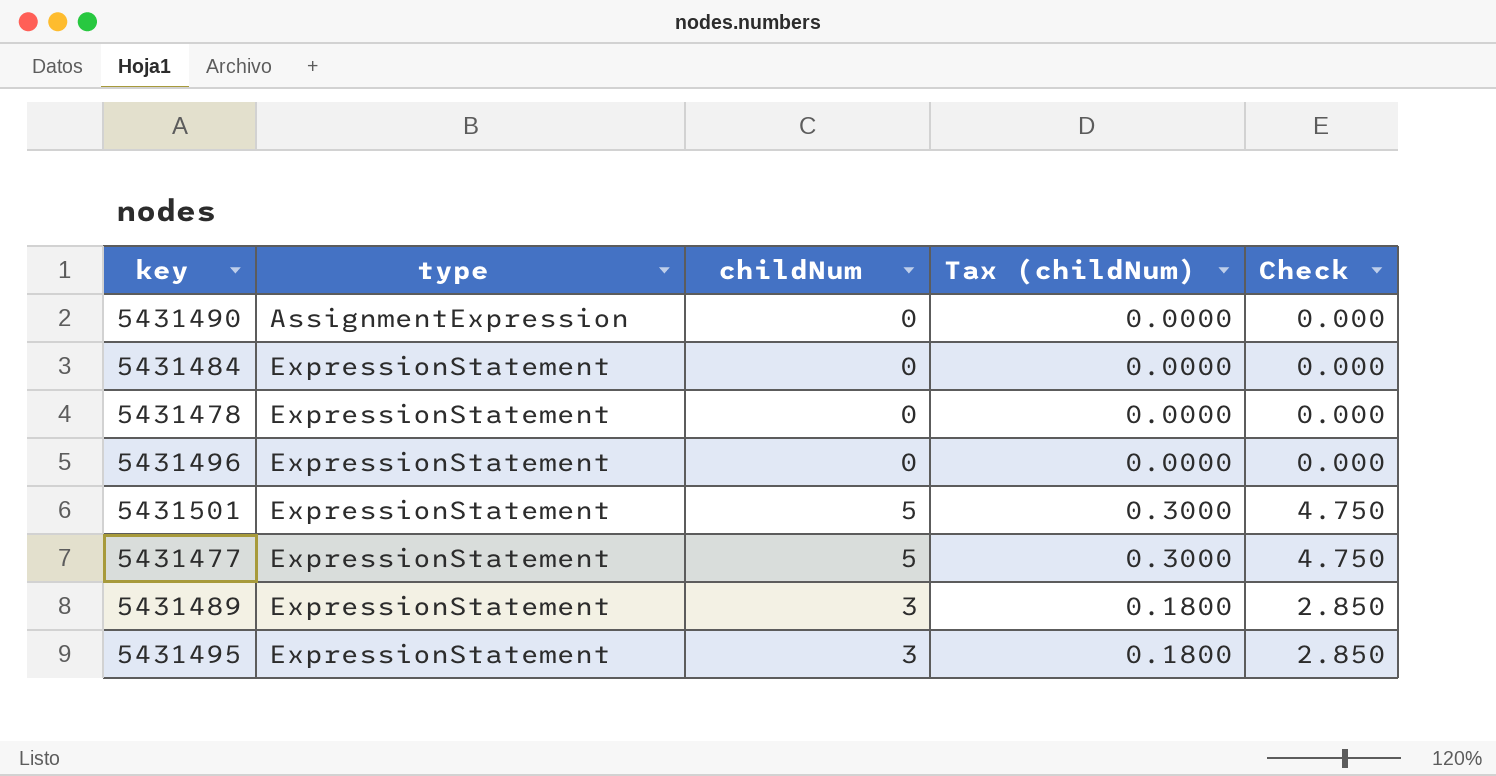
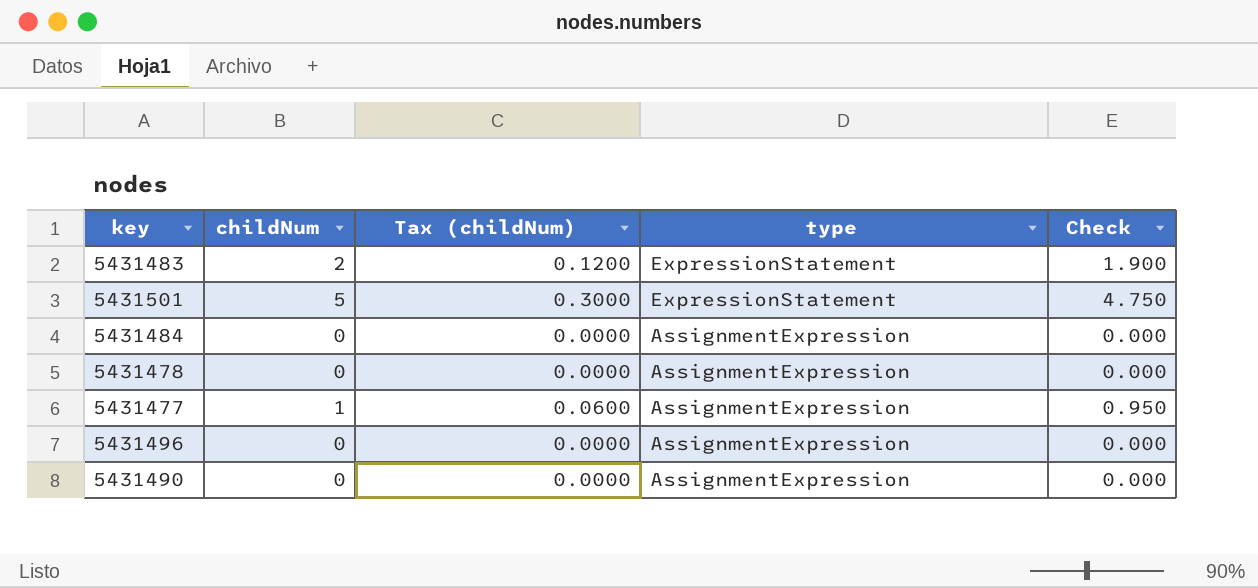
row order: type ascending -> type descending
column type | position: 2 -> 4
row 5431489: ExpressionStatement | 3 | 0.1800 | 2.850 -> none
row 5431495: ExpressionStatement | 3 | 0.1800 | 2.850 -> none
row 5431483: none -> 2 | 0.1200 | ExpressionStatement | 1.900
5431484 | type: ExpressionStatement -> AssignmentExpression
5431478 | type: ExpressionStatement -> AssignmentExpression
5431477 | childNum: 5 -> 1
5431477 | Tax (childNum): 0.3000 -> 0.0600
5431477 | type: ExpressionStatement -> AssignmentExpression
5431477 | Check: 4.750 -> 0.950
5431496 | type: ExpressionStatement -> AssignmentExpression

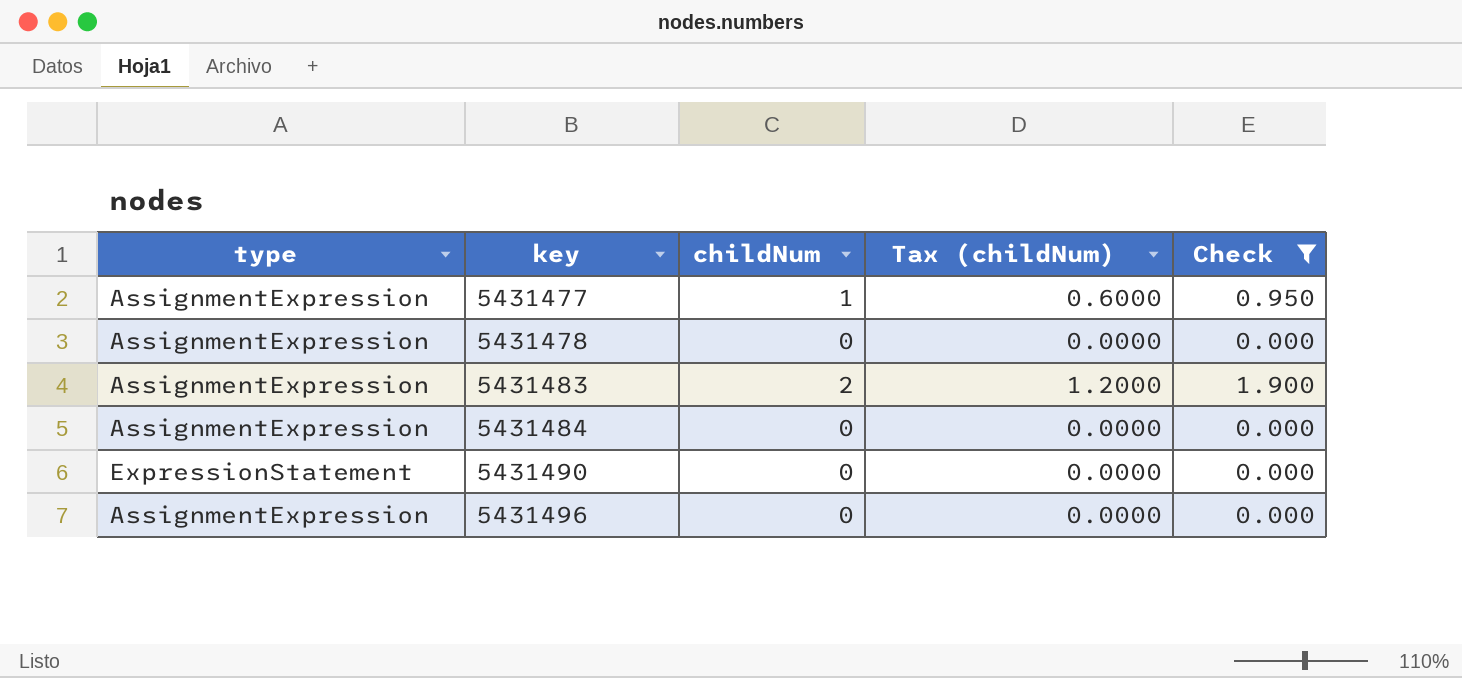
filter: none -> Check != 4.750
row order: type descending -> key ascending
column type | position: 4 -> 1
column Tax (childNum) | formula: [childNum] * 0.06 -> [childNum] * 0.6
5431483 | type: ExpressionStatement -> AssignmentExpression
5431490 | type: AssignmentExpression -> ExpressionStatement

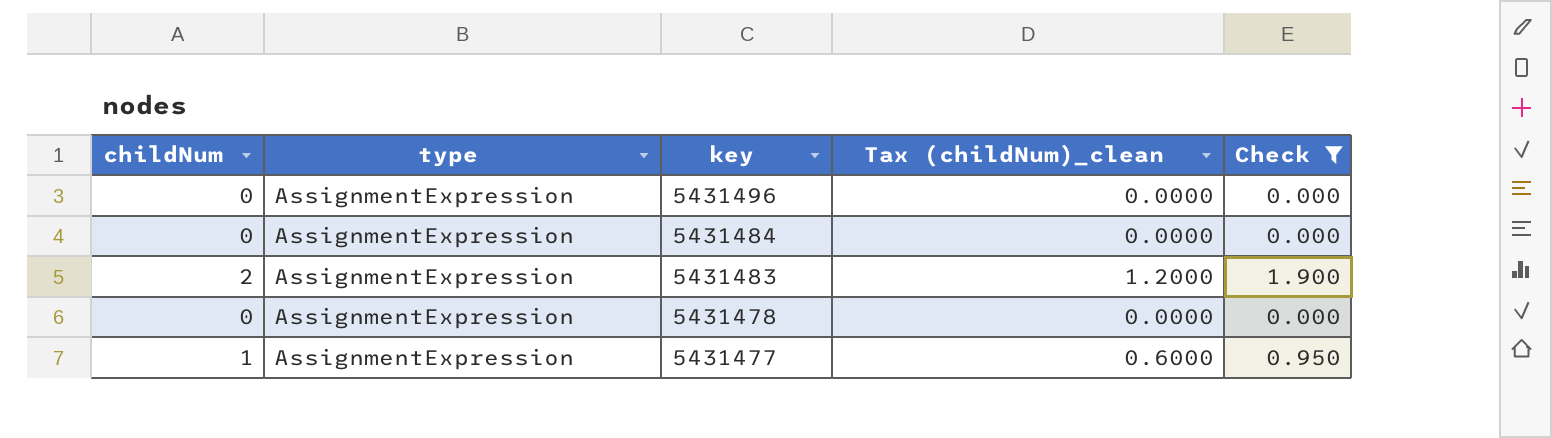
row order: key ascending -> key descending
column childNum | position: 3 -> 1
column name: Tax (childNum) -> Tax (childNum)_clean
row 5431490: ExpressionStatement | 0 | 0.0000 | 0.000 -> none

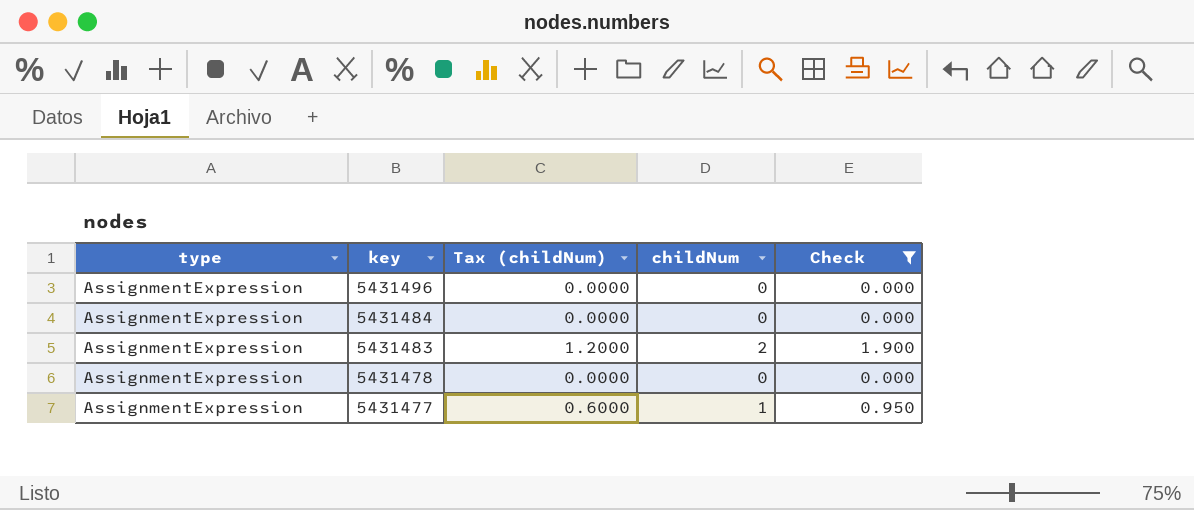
column name: Tax (childNum)_clean -> Tax (childNum)
column childNum | position: 1 -> 4

